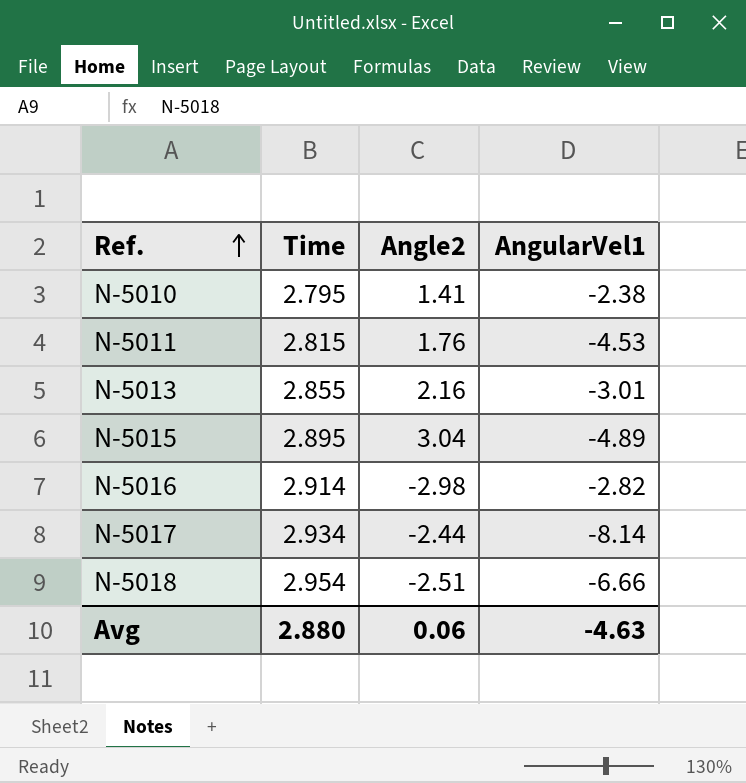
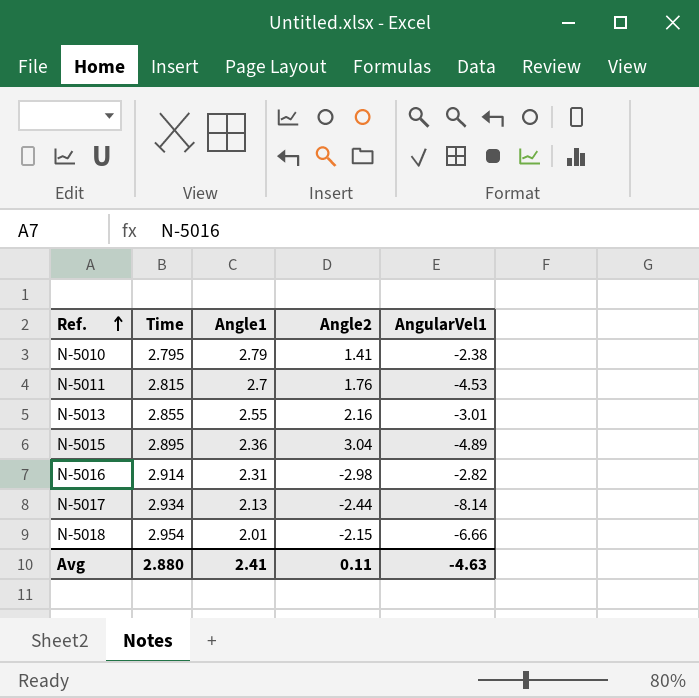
column Angle1 | position: none -> 3
N-5018 | Angle2: -2.51 -> -2.15
Avg | Angle2: 0.06 -> 0.11

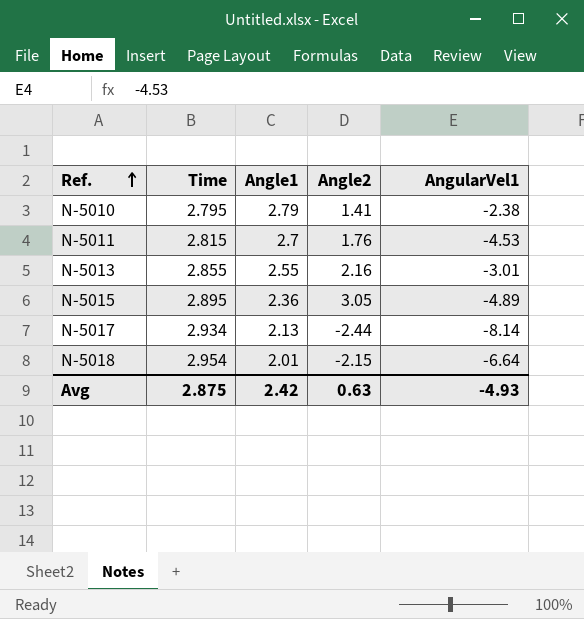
row N-5016: 2.914 | 2.31 | -2.98 | -2.82 -> none
N-5015 | Angle2: 3.04 -> 3.05
N-5018 | AngularVel1: -6.66 -> -6.64
Avg | Time: 2.880 -> 2.875
Avg | Angle1: 2.41 -> 2.42
Avg | Angle2: 0.11 -> 0.63
Avg | AngularVel1: -4.63 -> -4.93

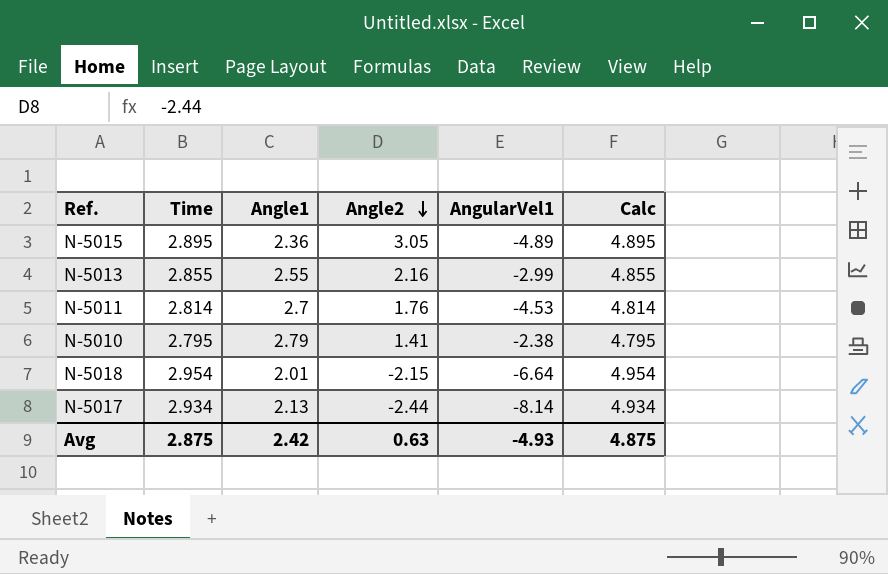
row order: Ref. ascending -> Angle2 descending
column Calc | formula: none -> [Time] + 2
N-5013 | AngularVel1: -3.01 -> -2.99
N-5011 | Time: 2.815 -> 2.814

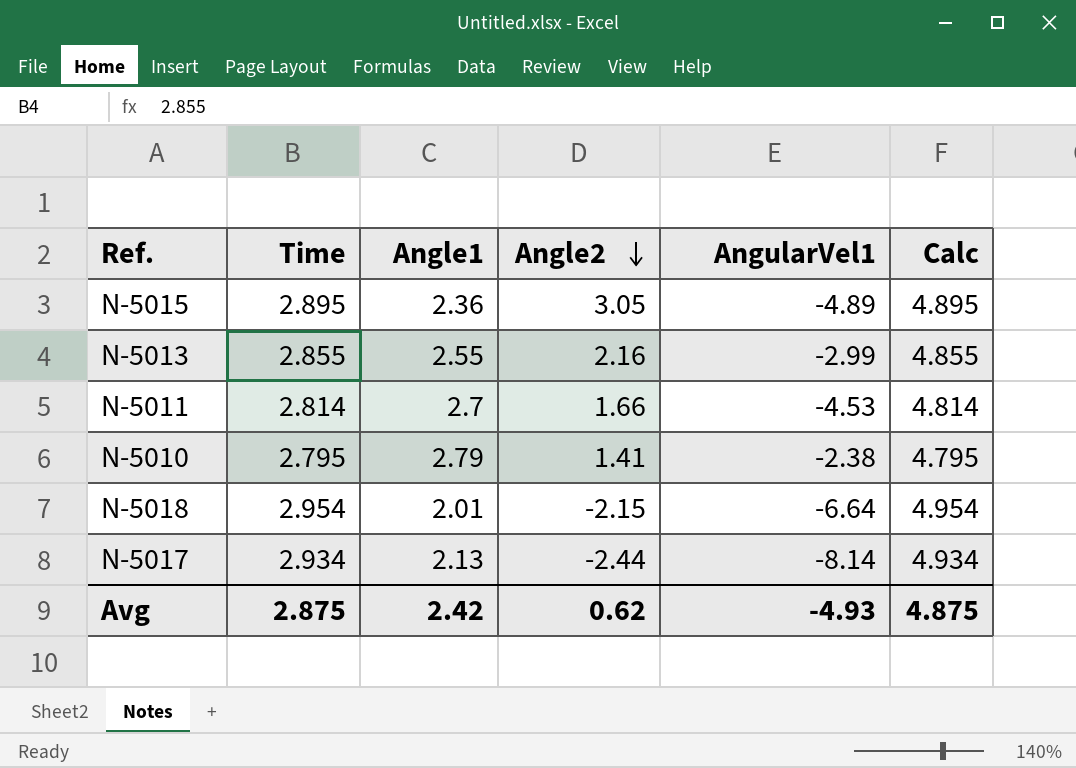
N-5011 | Angle2: 1.76 -> 1.66
Avg | Angle2: 0.63 -> 0.62

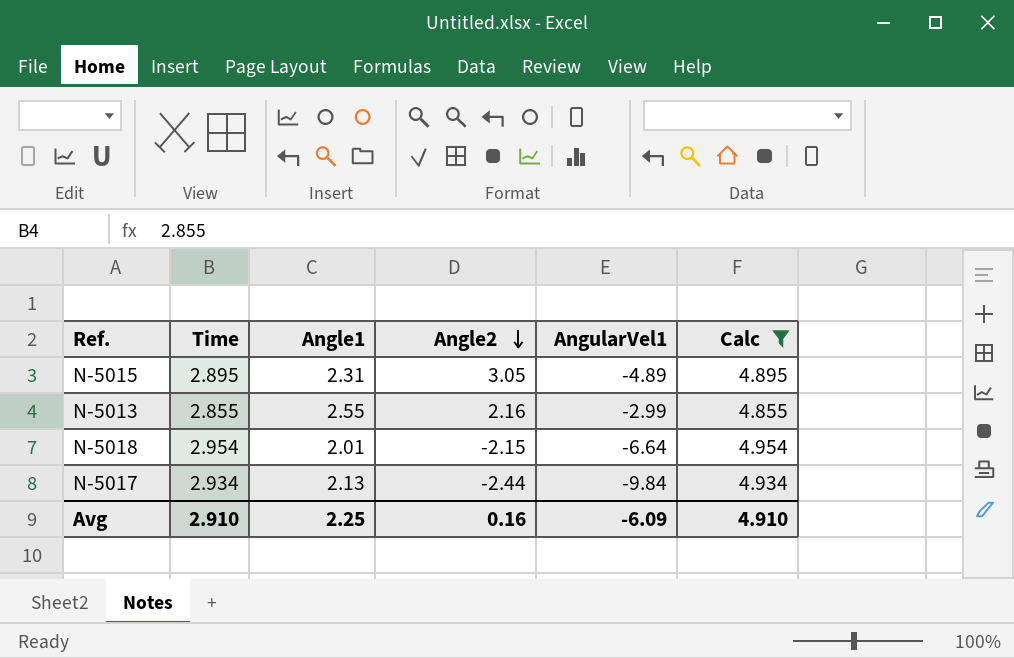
filter: none -> Calc >= 4.855
N-5015 | Angle1: 2.36 -> 2.31
N-5017 | AngularVel1: -8.14 -> -9.84
Avg | Time: 2.875 -> 2.910
Avg | Angle1: 2.42 -> 2.25
Avg | Angle2: 0.62 -> 0.16
Avg | AngularVel1: -4.93 -> -6.09
Avg | Calc: 4.875 -> 4.910

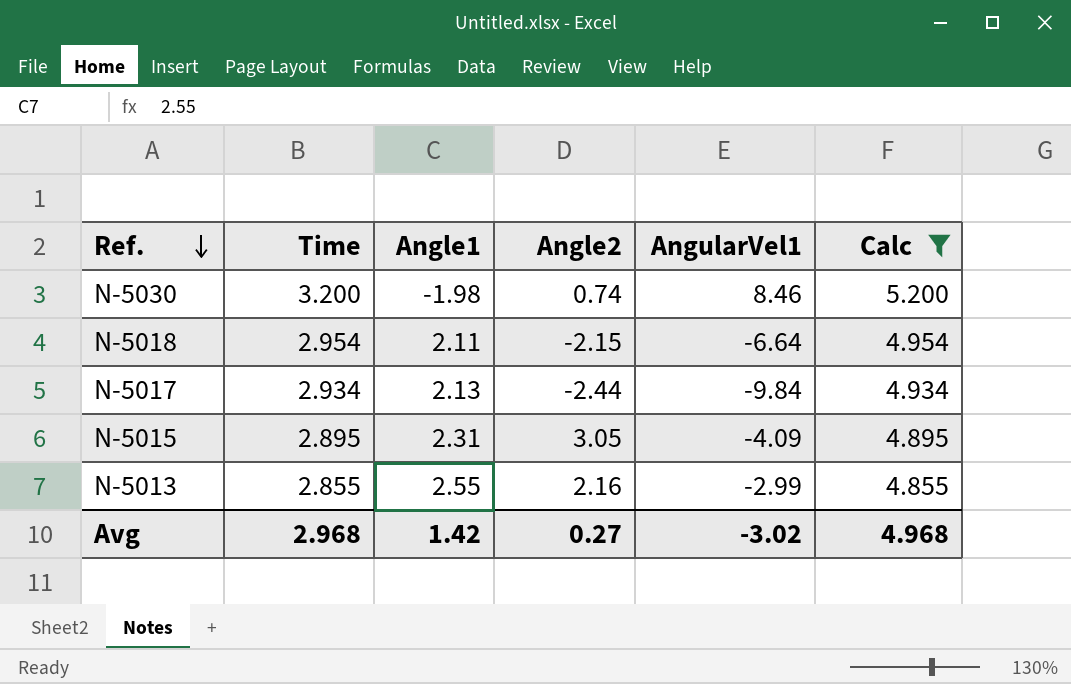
row order: Angle2 descending -> Ref. descending
row N-5030: none -> 3.200 | -1.98 | 0.74 | 8.46 | 5.200
N-5018 | Angle1: 2.01 -> 2.11
N-5015 | AngularVel1: -4.89 -> -4.09
Avg | Time: 2.910 -> 2.968
Avg | Angle1: 2.25 -> 1.42
Avg | Angle2: 0.16 -> 0.27
Avg | AngularVel1: -6.09 -> -3.02
Avg | Calc: 4.910 -> 4.968

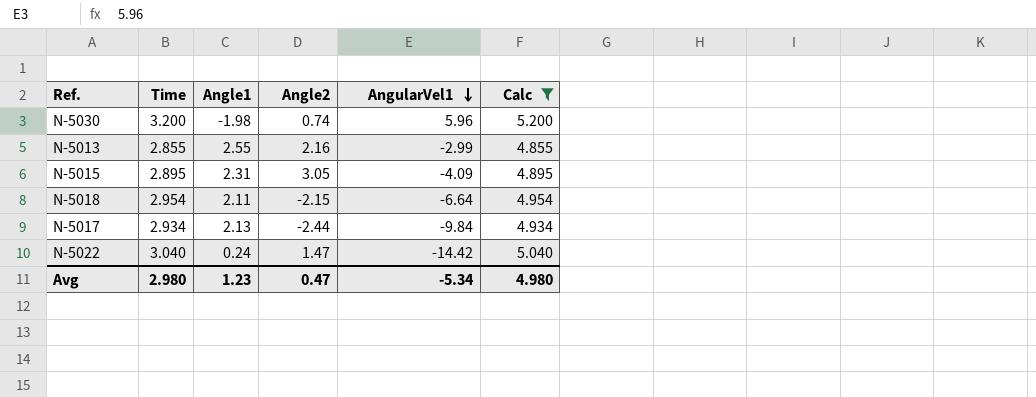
row order: Ref. descending -> AngularVel1 descending
N-5030 | AngularVel1: 8.46 -> 5.96
row N-5022: none -> 3.040 | 0.24 | 1.47 | -14.42 | 5.040
Avg | Time: 2.968 -> 2.980
Avg | Angle1: 1.42 -> 1.23
Avg | Angle2: 0.27 -> 0.47
Avg | AngularVel1: -3.02 -> -5.34
Avg | Calc: 4.968 -> 4.980

